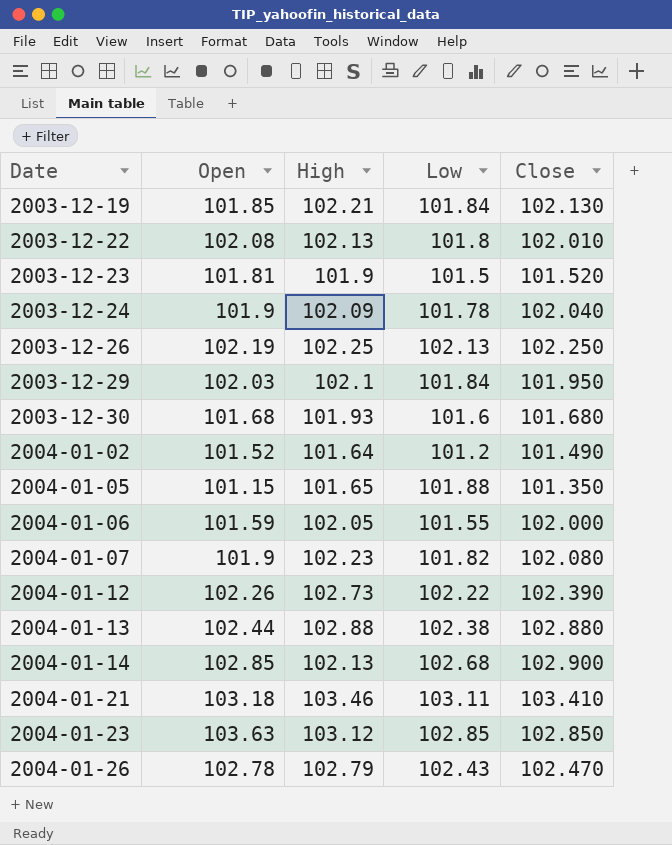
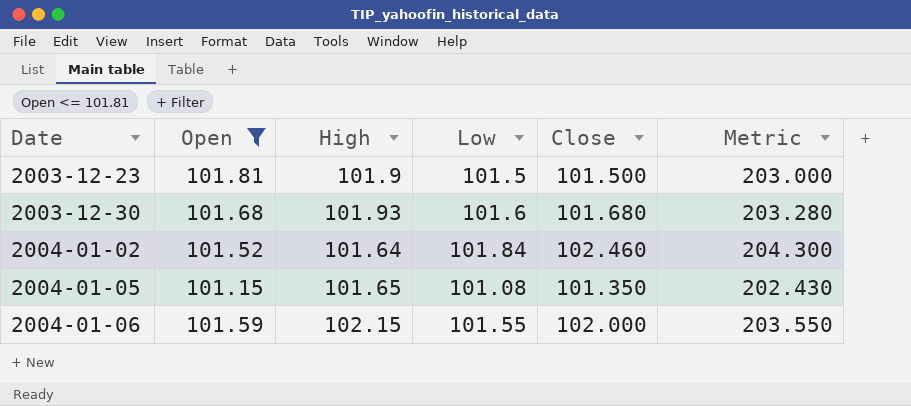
filter: none -> Open <= 101.81
column Metric | formula: none -> [Low] + [Close]
2003-12-23 | Close: 101.520 -> 101.500
2004-01-02 | Low: 101.2 -> 101.84
2004-01-02 | Close: 101.490 -> 102.460
2004-01-05 | Low: 101.88 -> 101.08
2004-01-06 | High: 102.05 -> 102.15

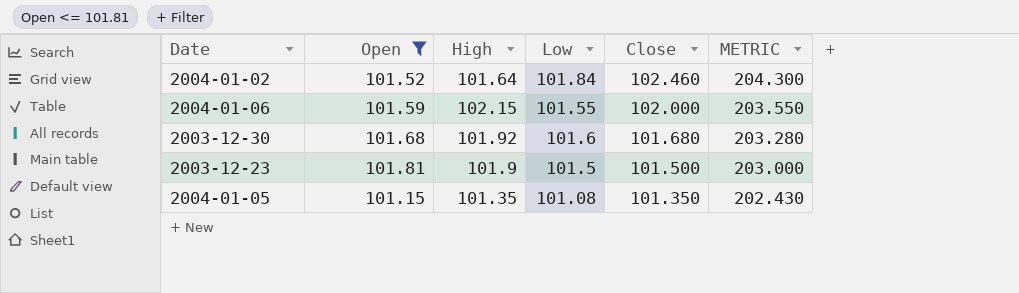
row order: Date ascending -> Close descending
column name: Metric -> METRIC
2003-12-30 | High: 101.93 -> 101.92
2004-01-05 | High: 101.65 -> 101.35

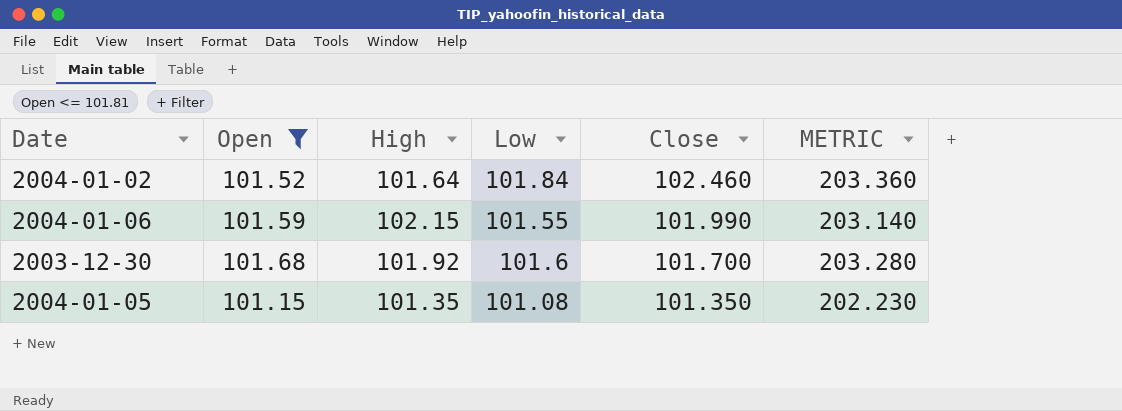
column METRIC | formula: [Low] + [Close] -> [Open] + [Low]
row 2003-12-23: 101.81 | 101.9 | 101.5 | 101.500 | 203.000 -> none
2004-01-06 | Close: 102.000 -> 101.990
2003-12-30 | Close: 101.680 -> 101.700

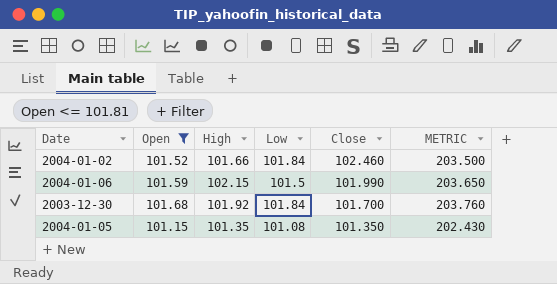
column METRIC | formula: [Open] + [Low] -> [High] + [Low]
2004-01-02 | High: 101.64 -> 101.66
2004-01-06 | Low: 101.55 -> 101.5
2003-12-30 | Low: 101.6 -> 101.84

